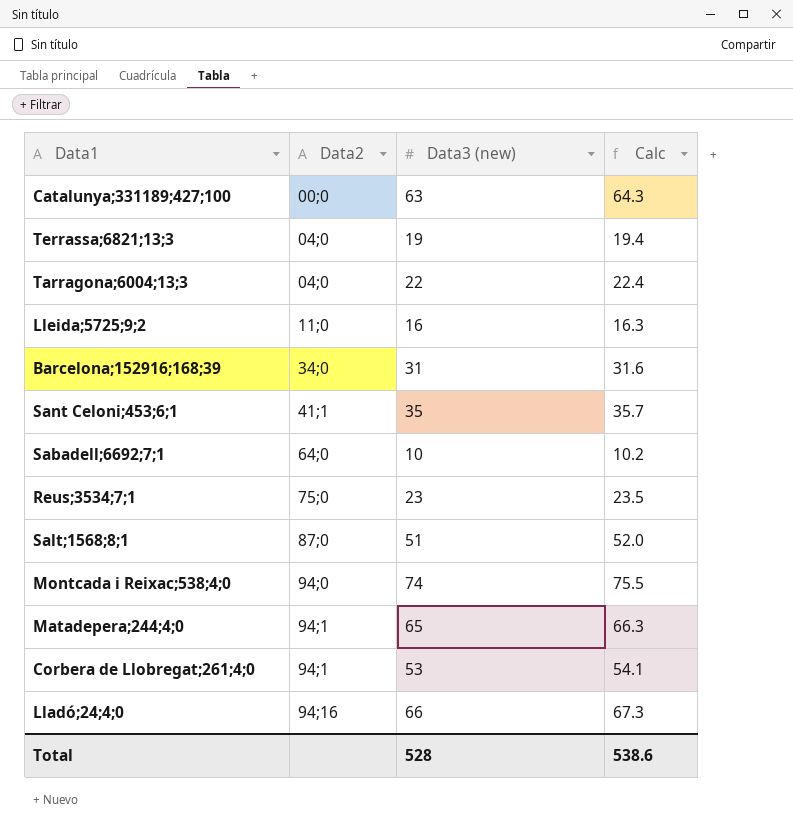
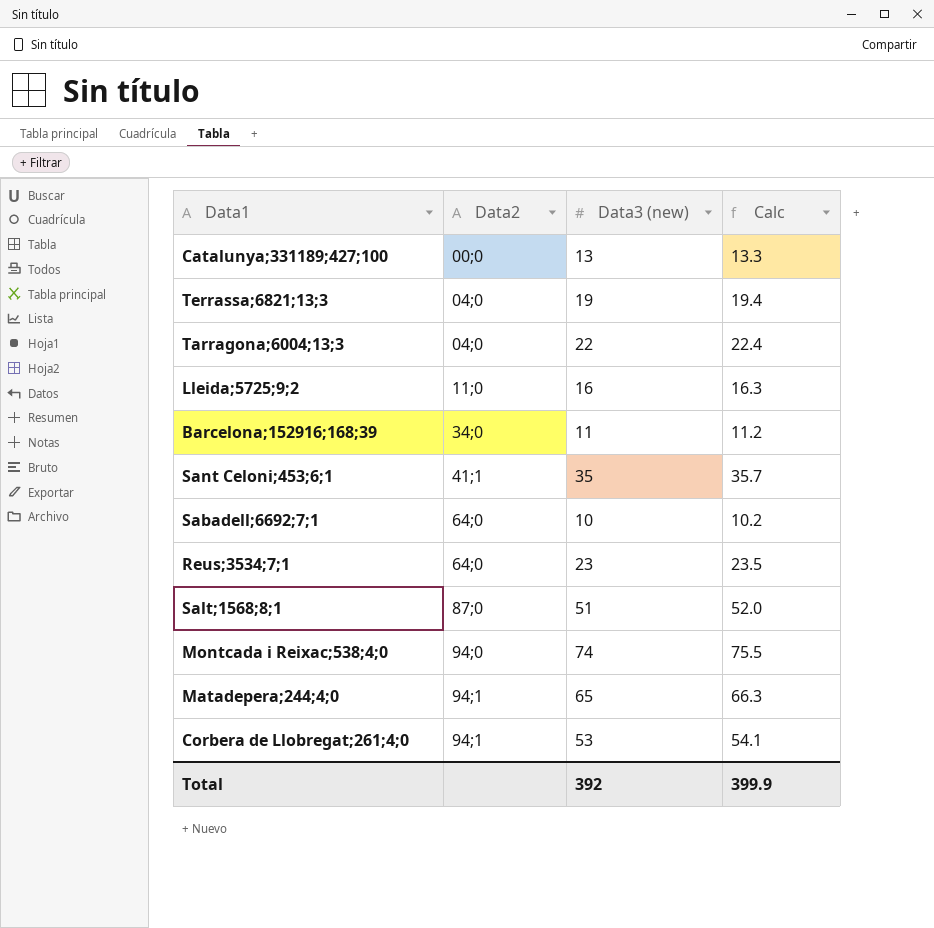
row Lladó;24;4;0: 94;16 | 66 | 67.3 -> none
Catalunya;331189;427;100 | Data3 (new): 63 -> 13
Catalunya;331189;427;100 | Calc: 64.3 -> 13.3
Barcelona;152916;168;39 | Data3 (new): 31 -> 11
Barcelona;152916;168;39 | Calc: 31.6 -> 11.2
Reus;3534;7;1 | Data2: 75;0 -> 64;0
Total | Data3 (new): 528 -> 392
Total | Calc: 538.6 -> 399.9

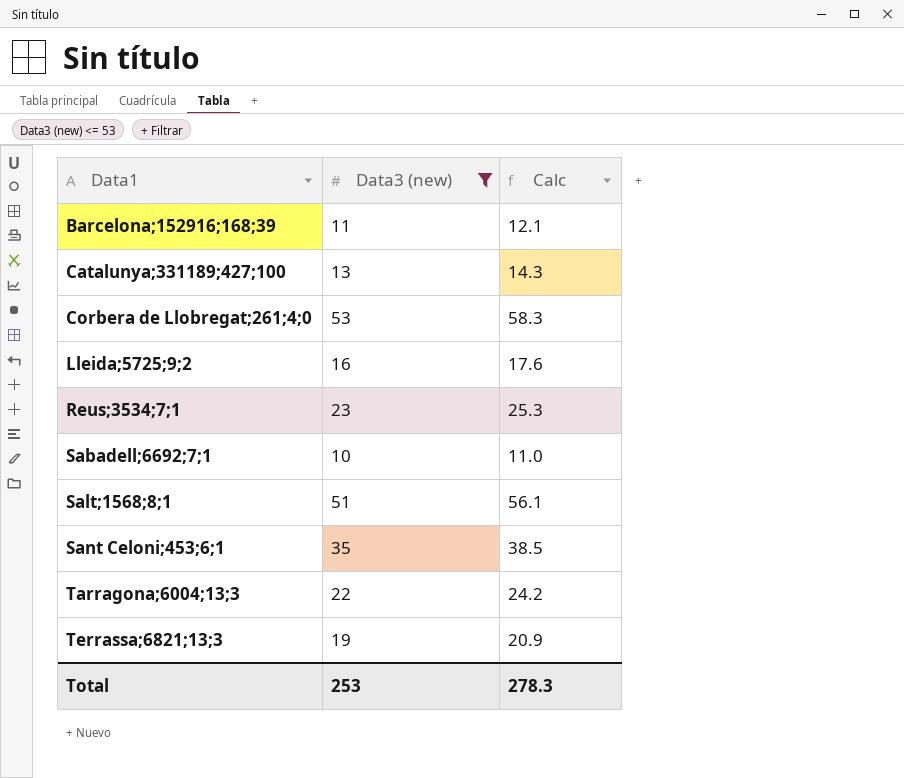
filter: none -> Data3 (new) <= 53
row order: Data2 ascending -> Data1 ascending
column Data2 | position: 2 -> none
column Calc | formula: [Data3 (new)] * 1.02 -> [Data3 (new)] * 1.1
Total | Data3 (new): 392 -> 253
Total | Calc: 399.9 -> 278.3

